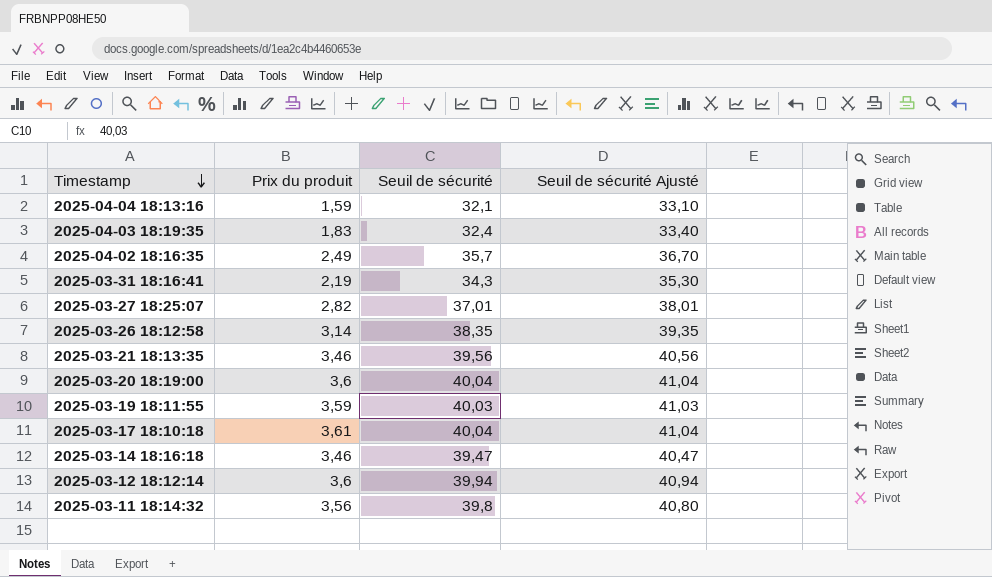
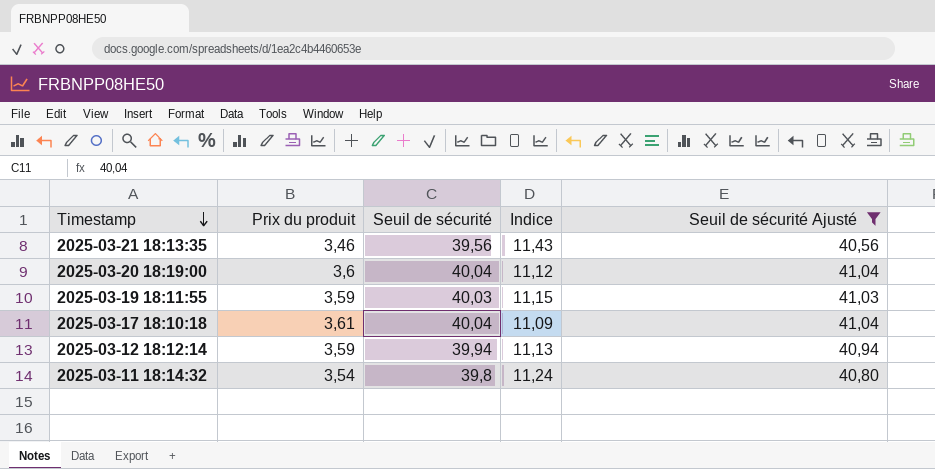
filter: none -> Seuil de sécurité Ajusté >= 40,56
column Indice | formula: none -> [Seuil de sécurité] / [Prix du produit]
2025-03-12 18:12:14 | Prix du produit: 3,6 -> 3,59
2025-03-11 18:14:32 | Prix du produit: 3,56 -> 3,54

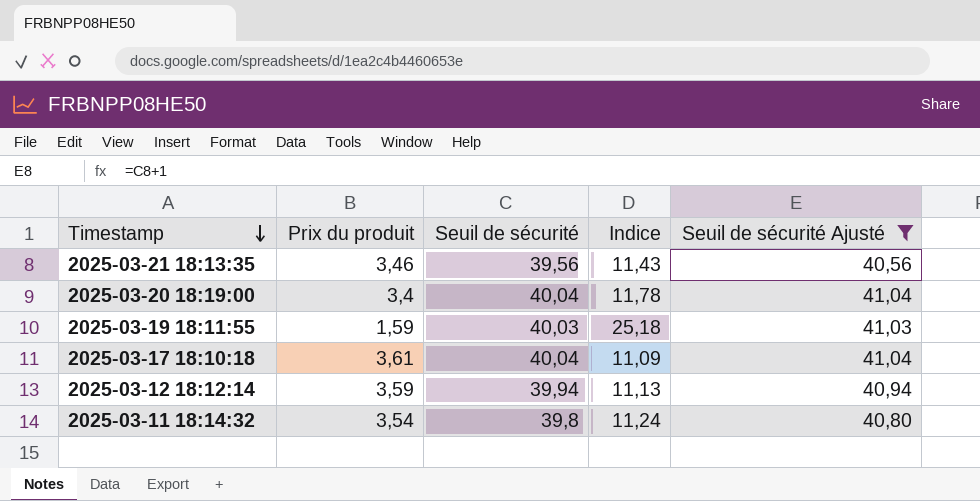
2025-03-20 18:19:00 | Prix du produit: 3,6 -> 3,4
2025-03-20 18:19:00 | Indice: 11,12 -> 11,78
2025-03-19 18:11:55 | Prix du produit: 3,59 -> 1,59
2025-03-19 18:11:55 | Indice: 11,15 -> 25,18

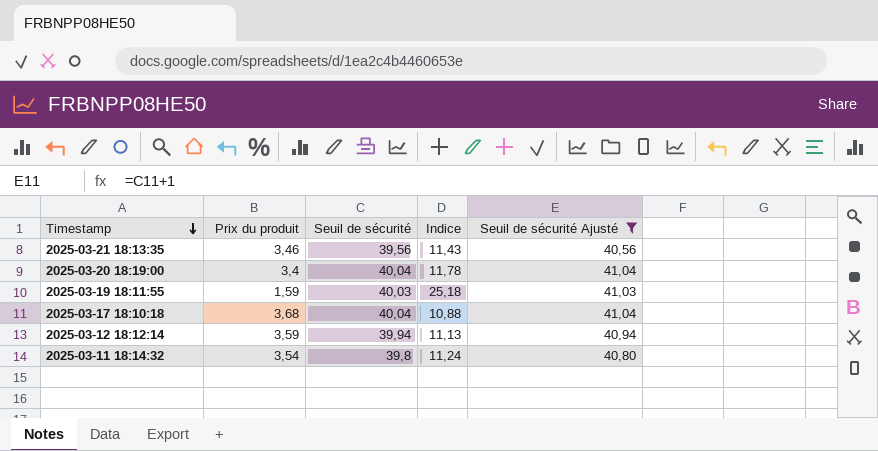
2025-03-17 18:10:18 | Prix du produit: 3,61 -> 3,68
2025-03-17 18:10:18 | Indice: 11,09 -> 10,88

